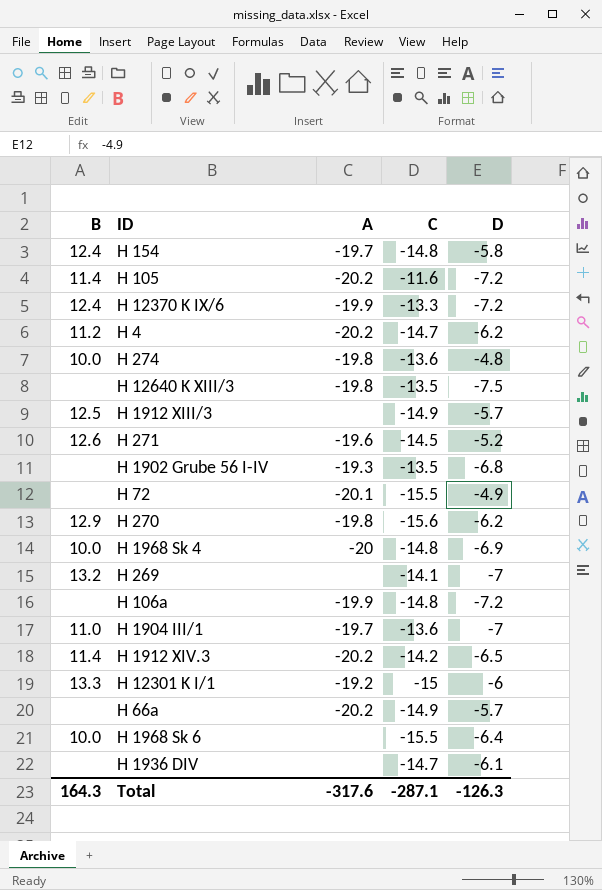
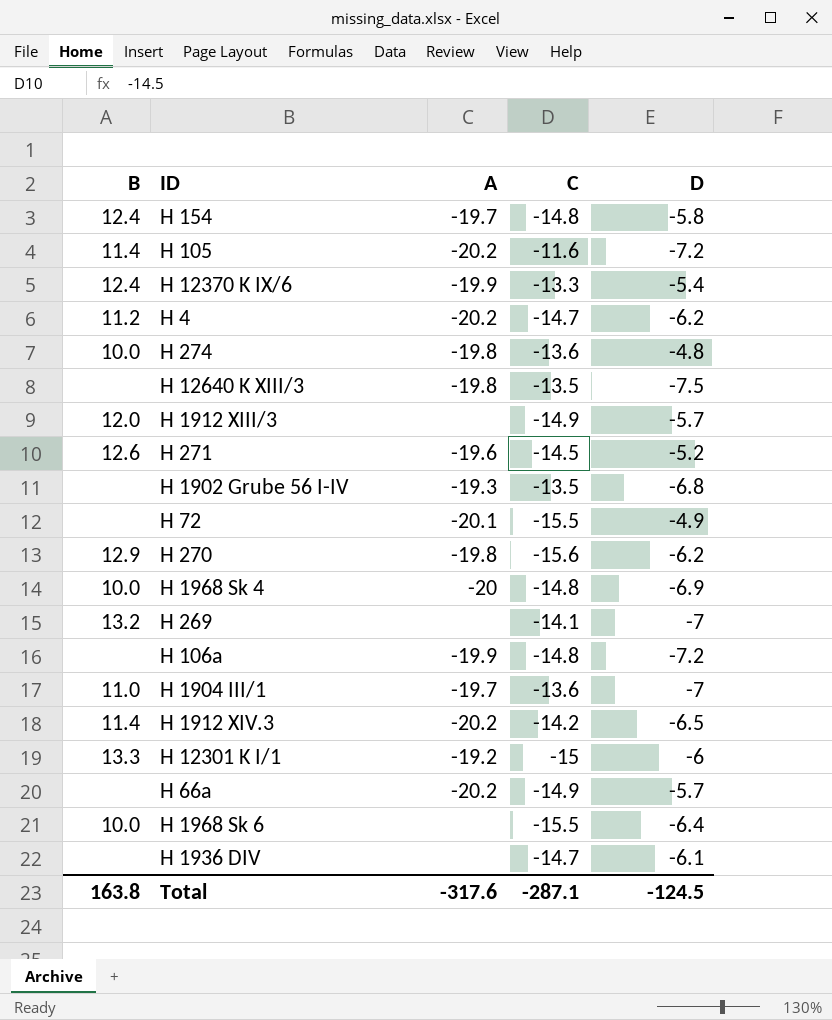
H 12370 K IX/6 | D: -7.2 -> -5.4
H 1912 XIII/3 | B: 12.5 -> 12.0
Total | B: 164.3 -> 163.8
Total | D: -126.3 -> -124.5

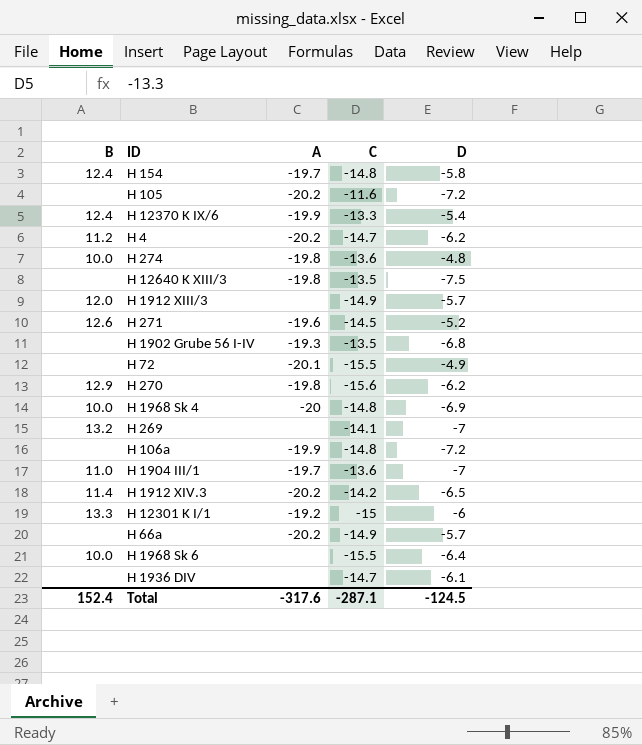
H 105 | B: 11.4 -> none
Total | B: 163.8 -> 152.4

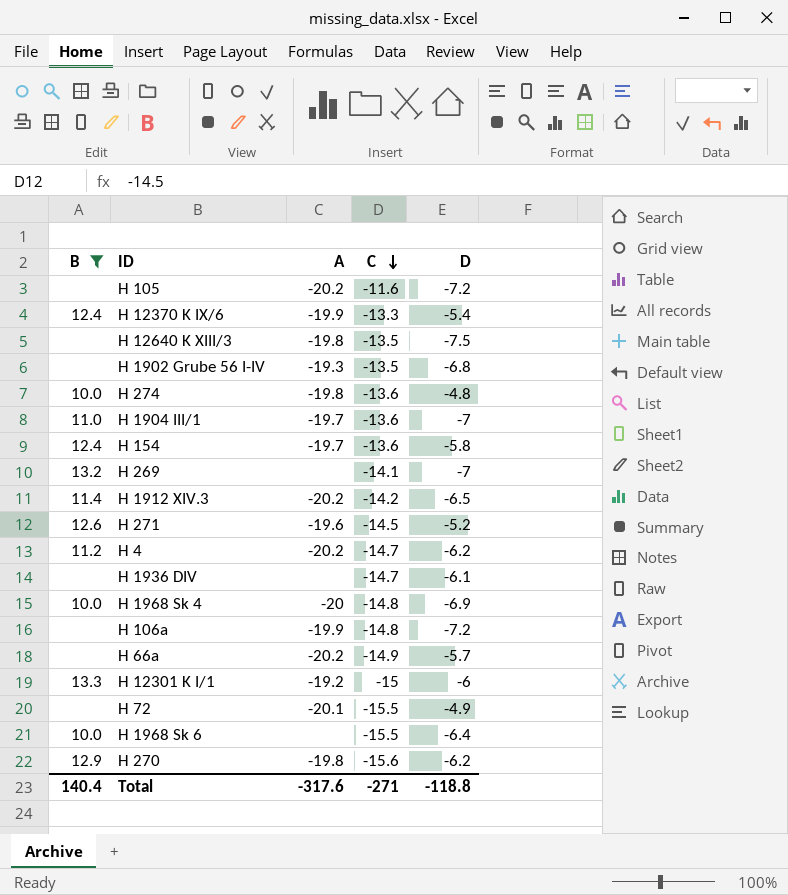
filter: none -> B != 12.0
row order: none -> C descending
H 154 | C: -14.8 -> -13.6
Total | B: 152.4 -> 140.4
Total | C: -287.1 -> -271
Total | D: -124.5 -> -118.8

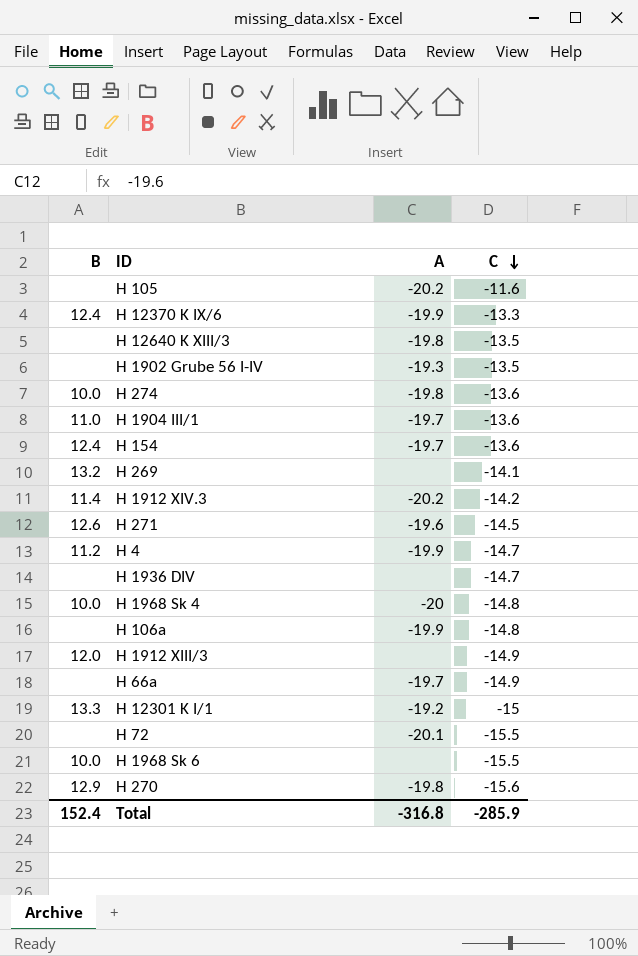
filter: B != 12.0 -> none
column D | position: 5 -> none
H 4 | A: -20.2 -> -19.9
H 66a | A: -20.2 -> -19.7
Total | B: 140.4 -> 152.4
Total | A: -317.6 -> -316.8
Total | C: -271 -> -285.9

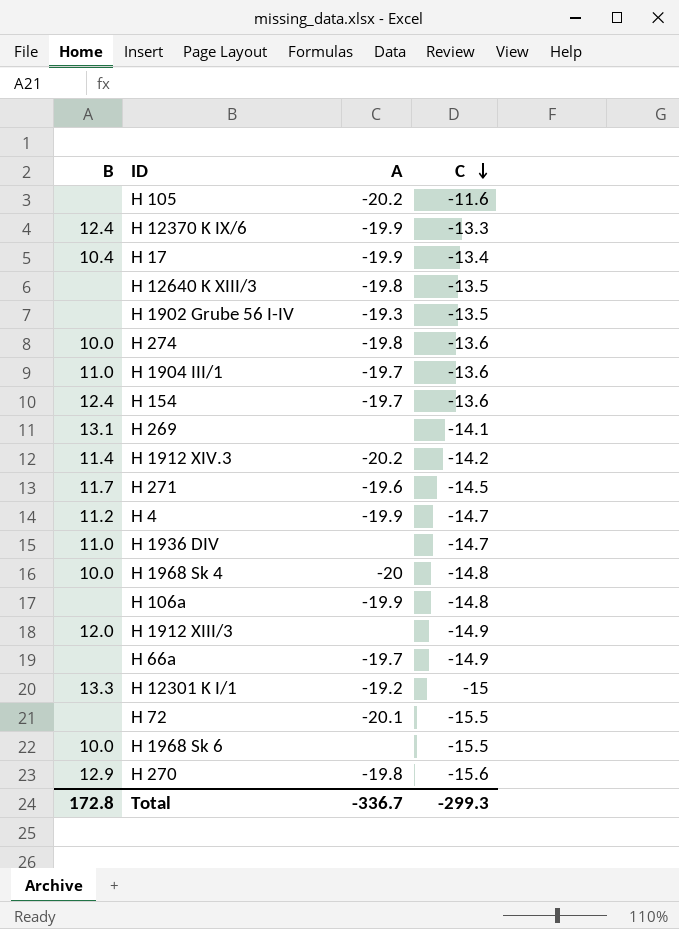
row H 17: none -> 10.4 | -19.9 | -13.4
H 269 | B: 13.2 -> 13.1
H 271 | B: 12.6 -> 11.7
H 1936 DIV | B: none -> 11.0
Total | B: 152.4 -> 172.8
Total | A: -316.8 -> -336.7
Total | C: -285.9 -> -299.3

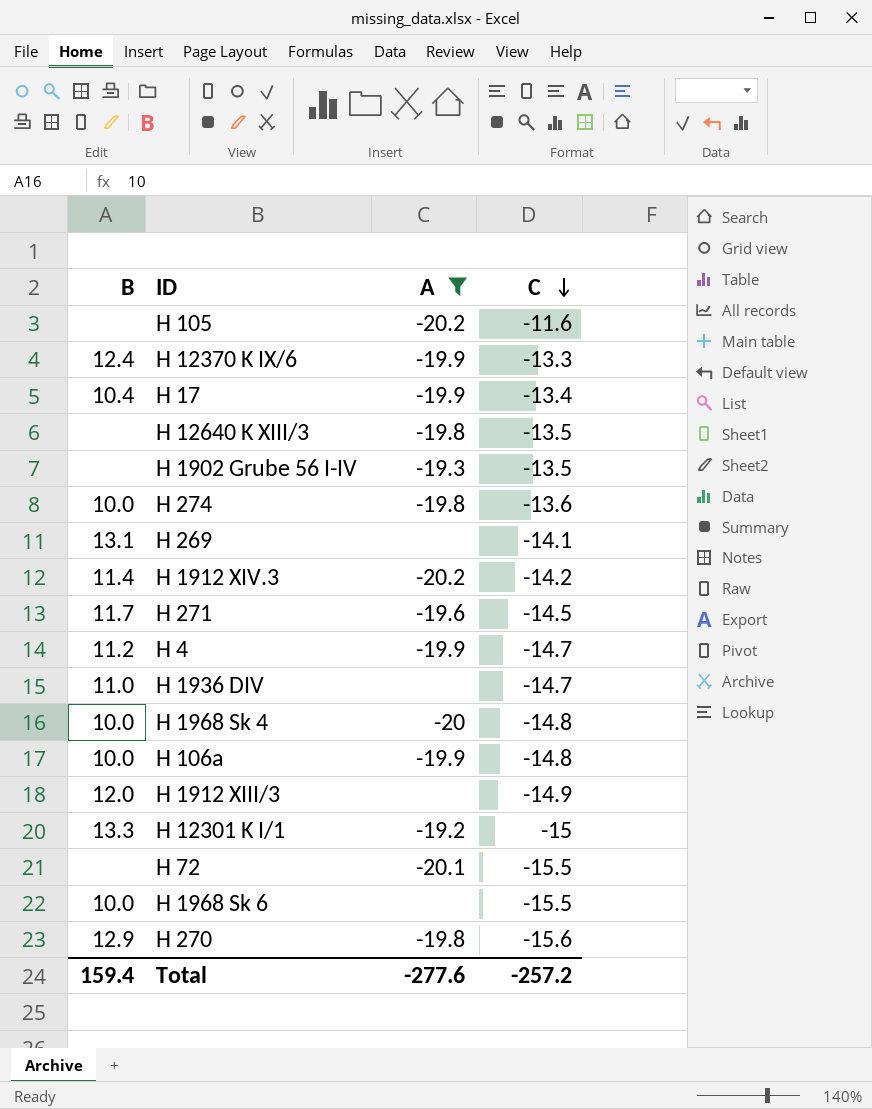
filter: none -> A != -19.7
H 106a | B: none -> 10.0
Total | B: 172.8 -> 159.4
Total | A: -336.7 -> -277.6
Total | C: -299.3 -> -257.2

